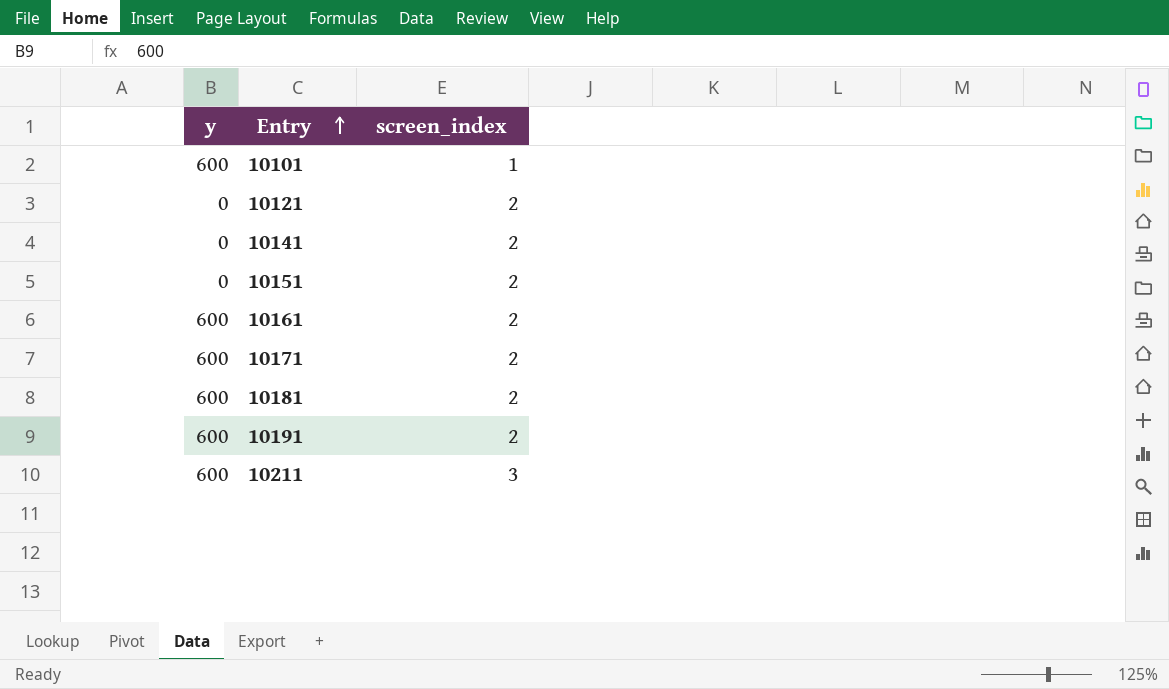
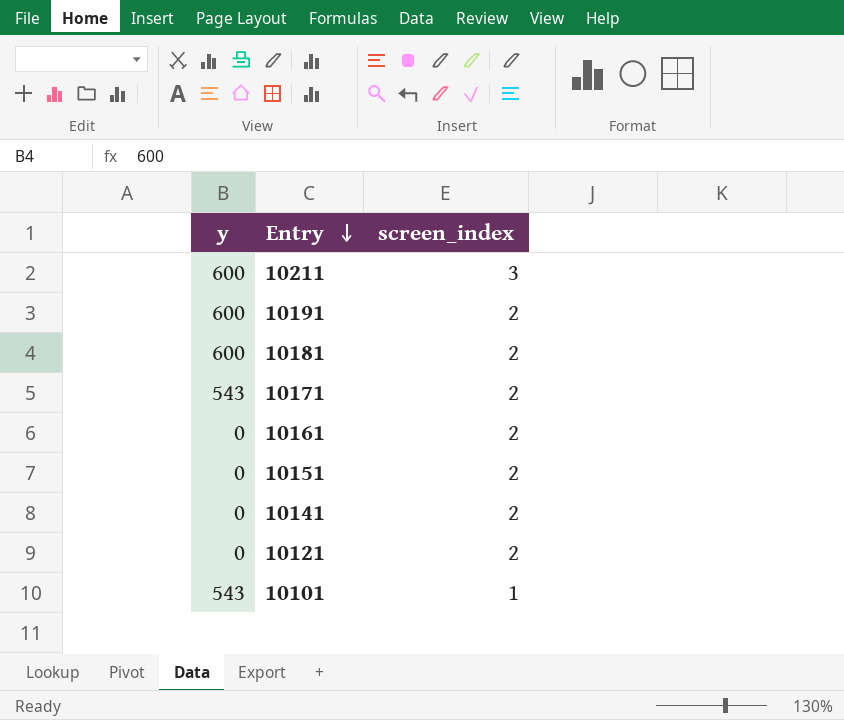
row order: Entry ascending -> Entry descending
10171 | y: 600 -> 543
10161 | y: 600 -> 0
10101 | y: 600 -> 543

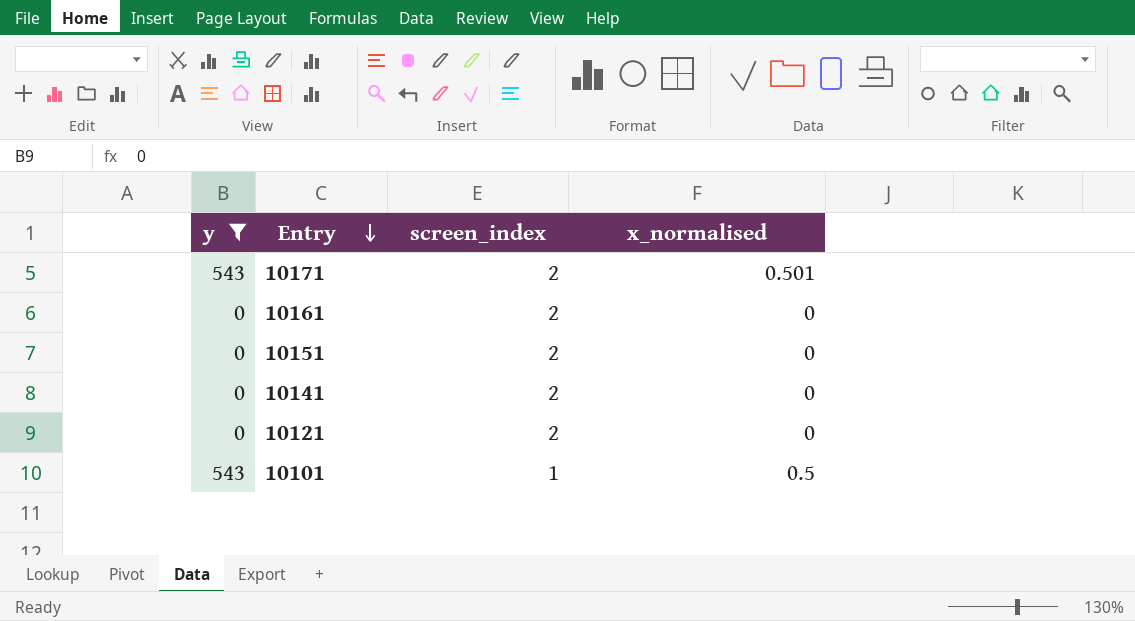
filter: none -> y != 600
column x_normalised | position: none -> 4

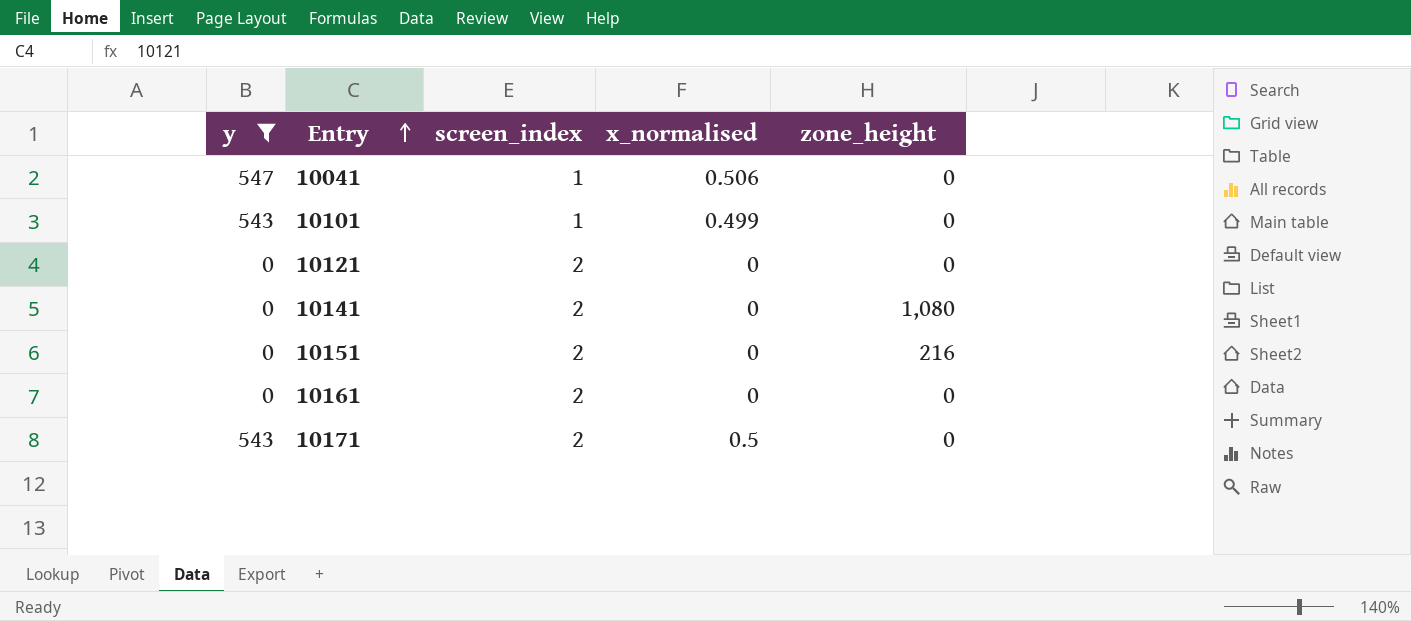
row order: Entry descending -> Entry ascending
column zone_height | position: none -> 5
row 10041: none -> 547 | 1 | 0.506 | 0
10101 | x_normalised: 0.5 -> 0.499
10171 | x_normalised: 0.501 -> 0.5

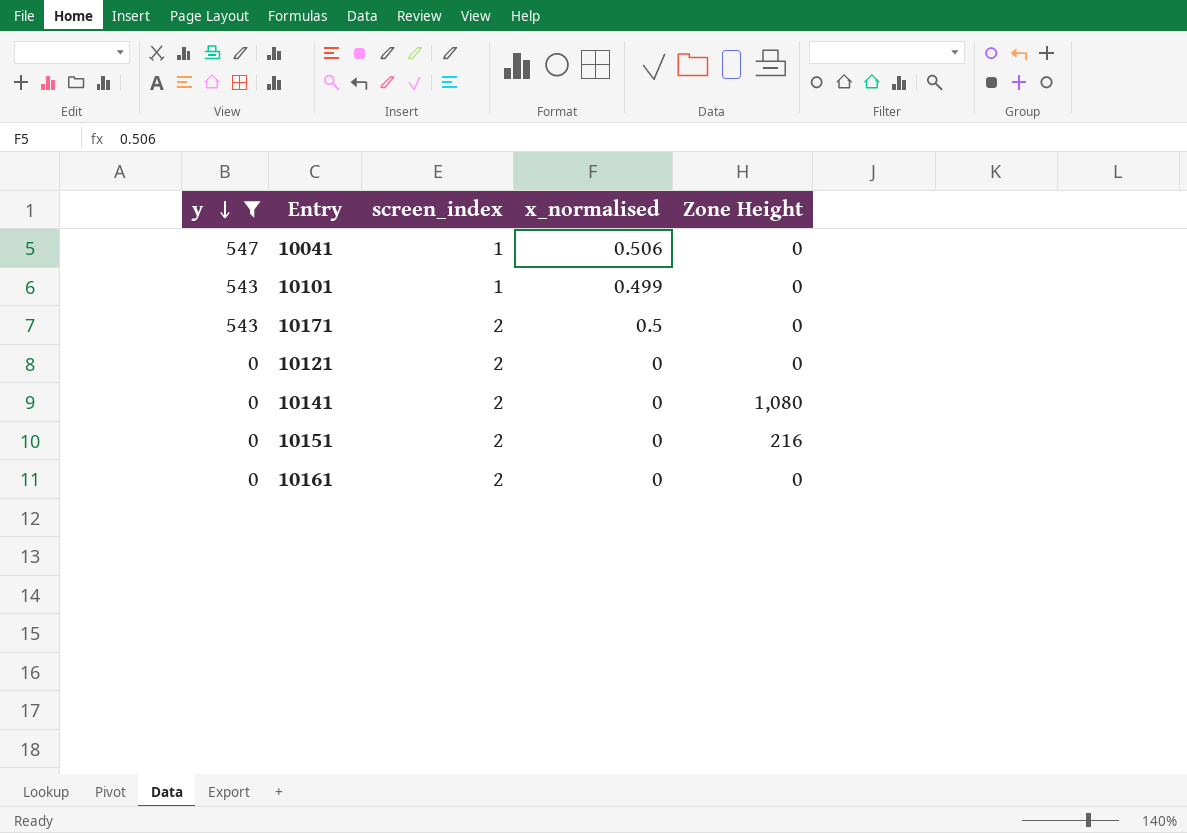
row order: Entry ascending -> y descending
column name: zone_height -> Zone Height

